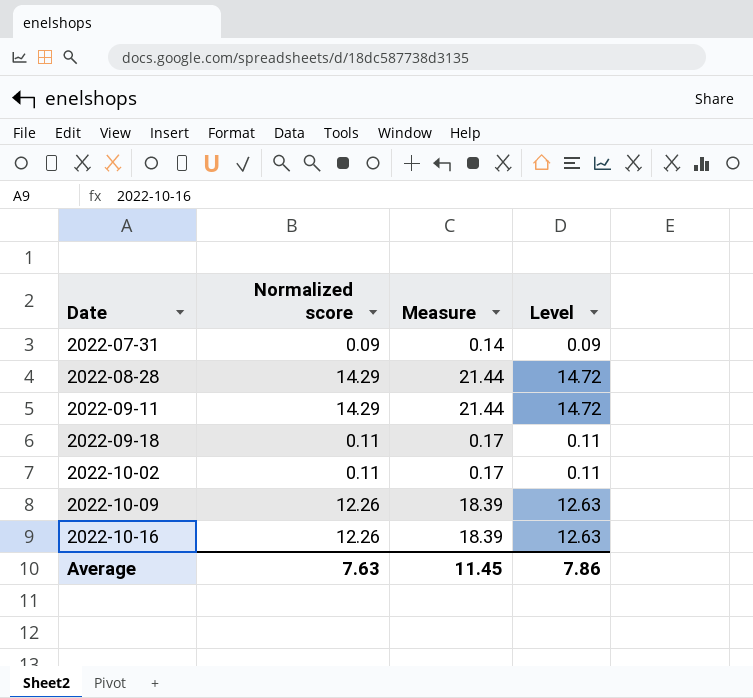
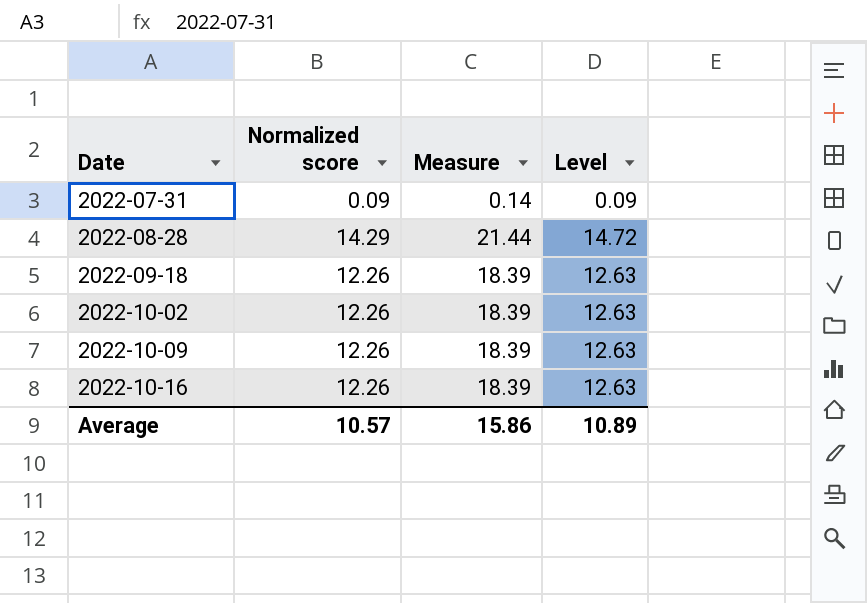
row 2022-09-11: 14.29 | 21.44 | 14.72 -> none
2022-09-18 | Normalized score: 0.11 -> 12.26
2022-09-18 | Measure: 0.17 -> 18.39
2022-09-18 | Level: 0.11 -> 12.63
2022-10-02 | Normalized score: 0.11 -> 12.26
2022-10-02 | Measure: 0.17 -> 18.39
2022-10-02 | Level: 0.11 -> 12.63
Average | Normalized score: 7.63 -> 10.57
Average | Measure: 11.45 -> 15.86
Average | Level: 7.86 -> 10.89

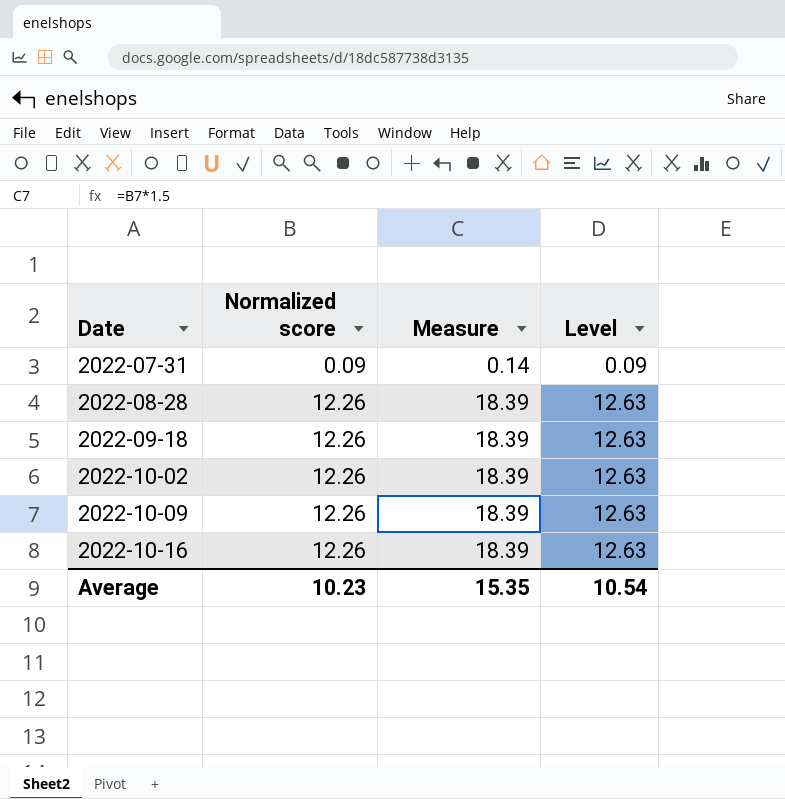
2022-08-28 | Normalized score: 14.29 -> 12.26
2022-08-28 | Measure: 21.44 -> 18.39
2022-08-28 | Level: 14.72 -> 12.63
Average | Normalized score: 10.57 -> 10.23
Average | Measure: 15.86 -> 15.35
Average | Level: 10.89 -> 10.54

